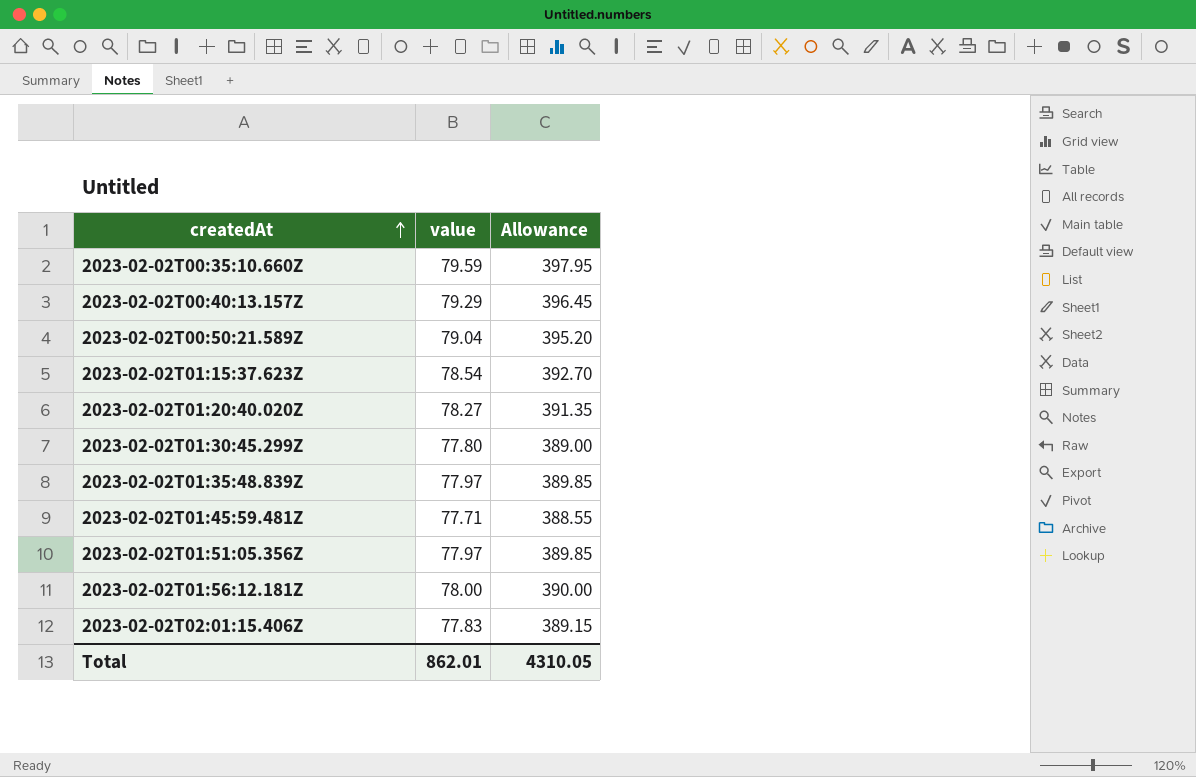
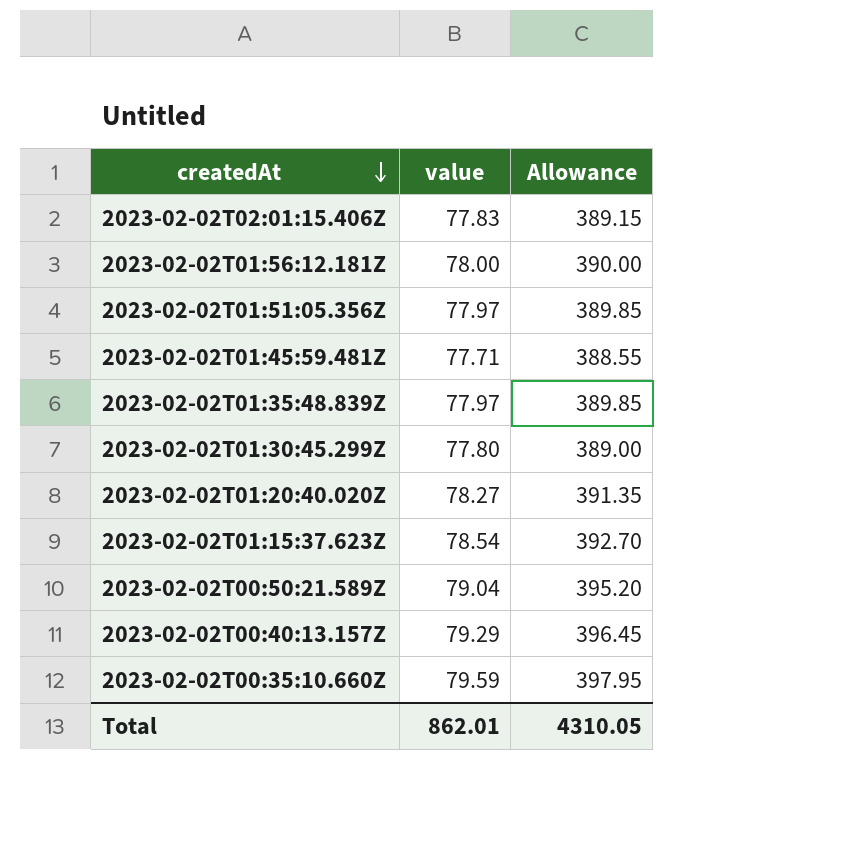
row order: createdAt ascending -> createdAt descending

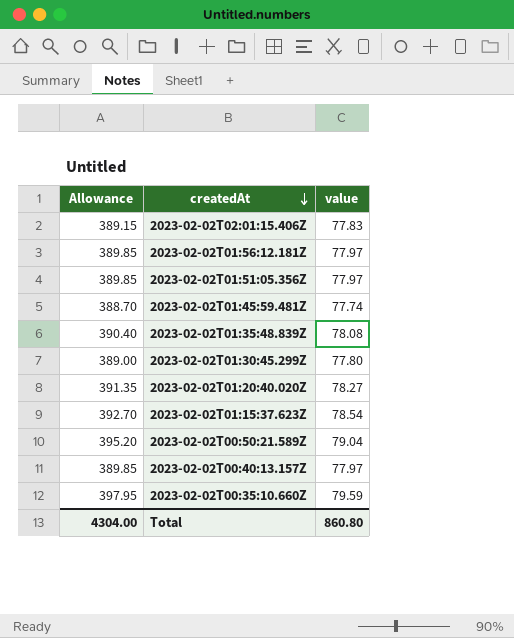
column Allowance | position: 3 -> 1
2023-02-02T01:56:12.181Z | Allowance: 390.00 -> 389.85
2023-02-02T01:56:12.181Z | value: 78.00 -> 77.97
2023-02-02T01:45:59.481Z | Allowance: 388.55 -> 388.70
2023-02-02T01:45:59.481Z | value: 77.71 -> 77.74
2023-02-02T01:35:48.839Z | Allowance: 389.85 -> 390.40
2023-02-02T01:35:48.839Z | value: 77.97 -> 78.08
2023-02-02T00:40:13.157Z | Allowance: 396.45 -> 389.85
2023-02-02T00:40:13.157Z | value: 79.29 -> 77.97
Total | Allowance: 4310.05 -> 4304.00
Total | value: 862.01 -> 860.80

